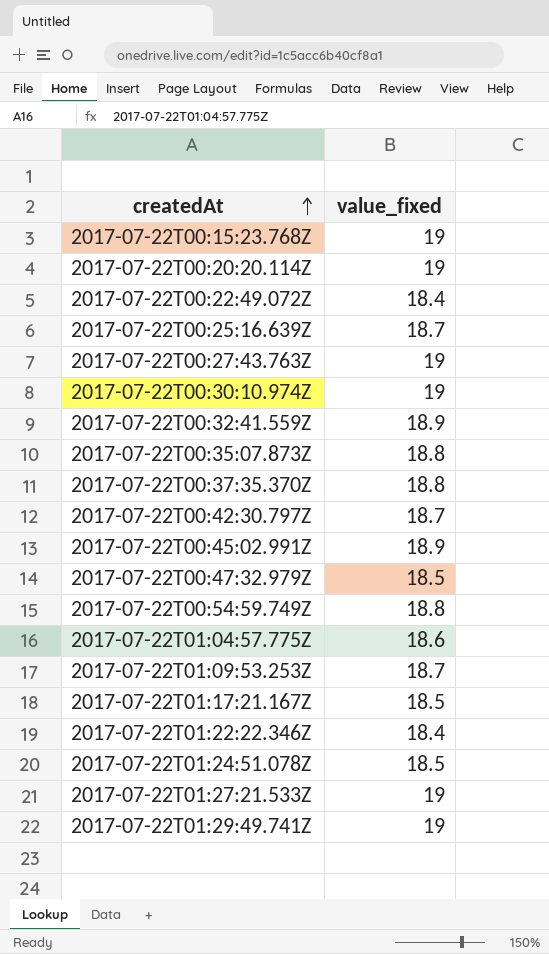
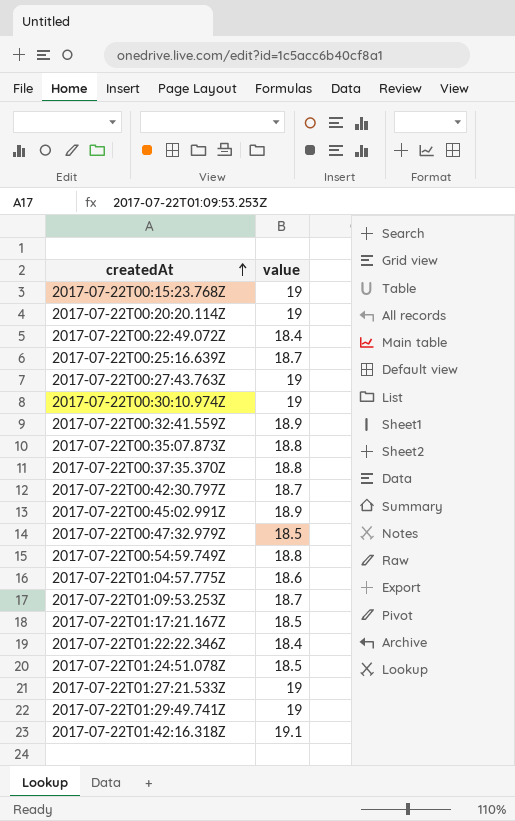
column name: value_fixed -> value
row 2017-07-22T01:42:16.318Z: none -> 19.1

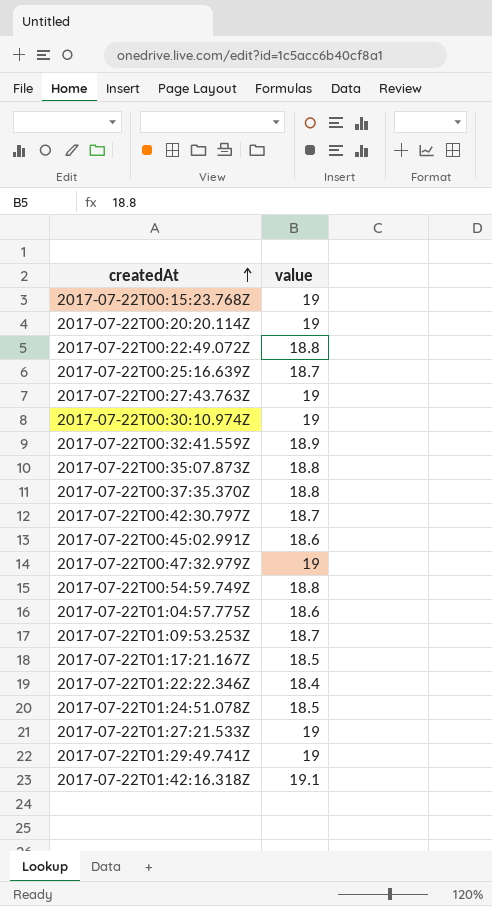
2017-07-22T00:22:49.072Z | value: 18.4 -> 18.8
2017-07-22T00:45:02.991Z | value: 18.9 -> 18.6
2017-07-22T00:47:32.979Z | value: 18.5 -> 19

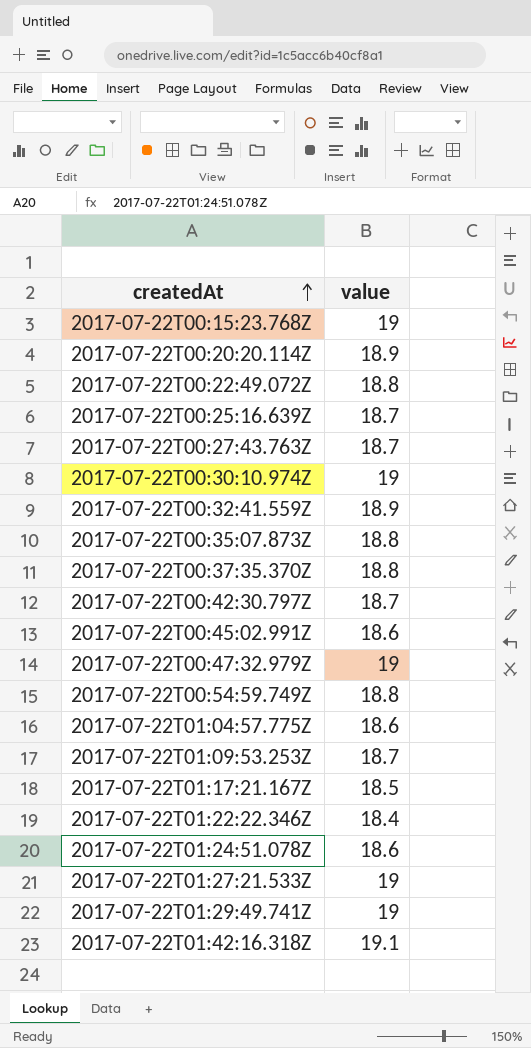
2017-07-22T00:20:20.114Z | value: 19 -> 18.9
2017-07-22T00:27:43.763Z | value: 19 -> 18.7
2017-07-22T01:24:51.078Z | value: 18.5 -> 18.6

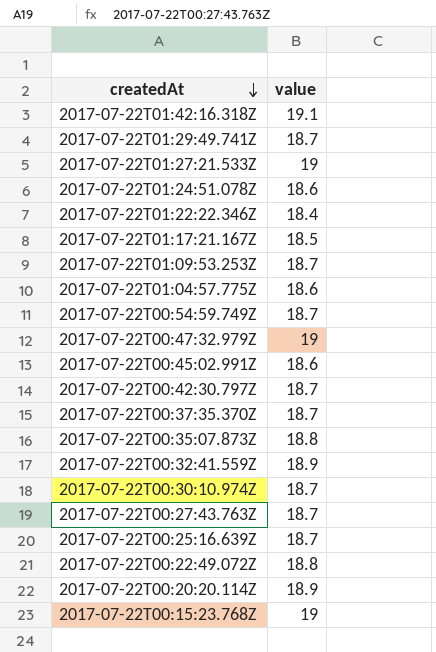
row order: createdAt ascending -> createdAt descending
2017-07-22T01:29:49.741Z | value: 19 -> 18.7
2017-07-22T00:54:59.749Z | value: 18.8 -> 18.7
2017-07-22T00:37:35.370Z | value: 18.8 -> 18.7
2017-07-22T00:30:10.974Z | value: 19 -> 18.7

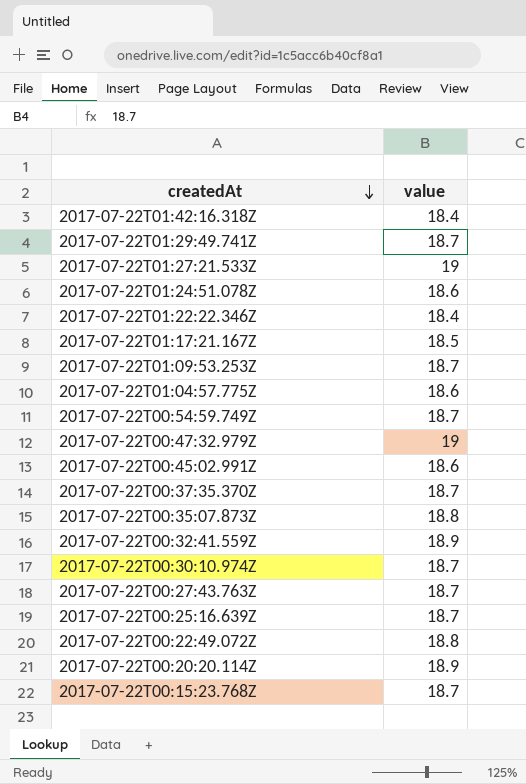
row 2017-07-22T00:42:30.797Z: 18.7 -> none
2017-07-22T01:42:16.318Z | value: 19.1 -> 18.4
2017-07-22T00:15:23.768Z | value: 19 -> 18.7

